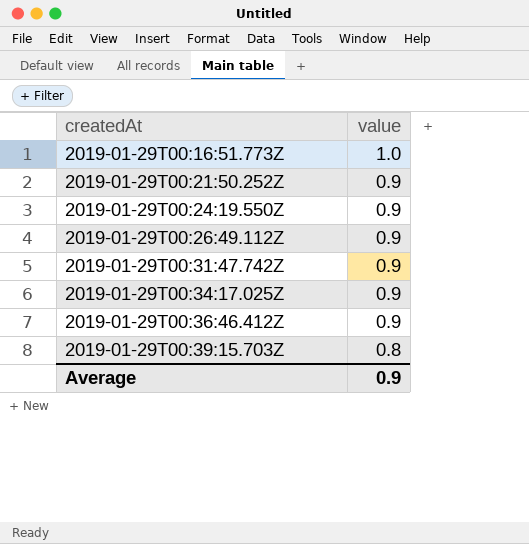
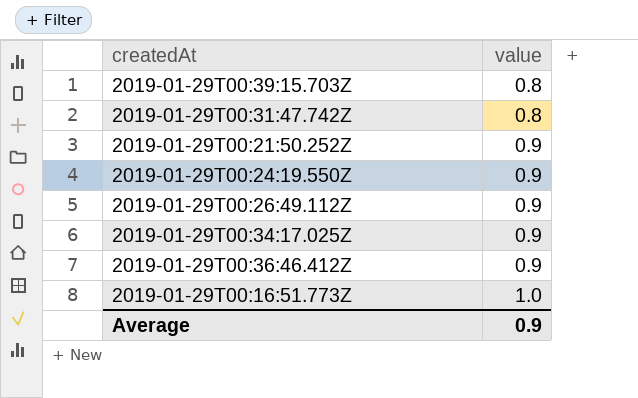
row order: createdAt ascending -> value ascending
2019-01-29T00:31:47.742Z | value: 0.9 -> 0.8

